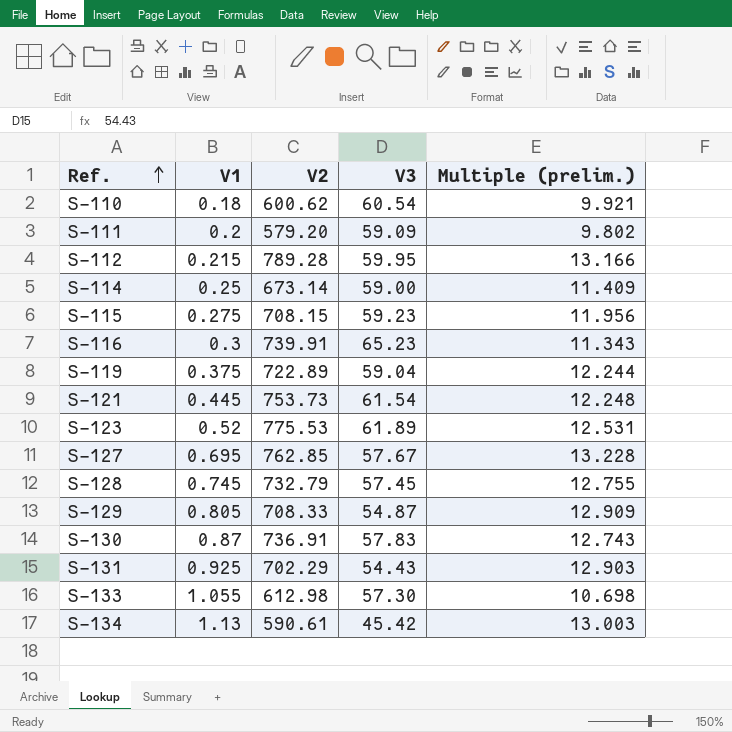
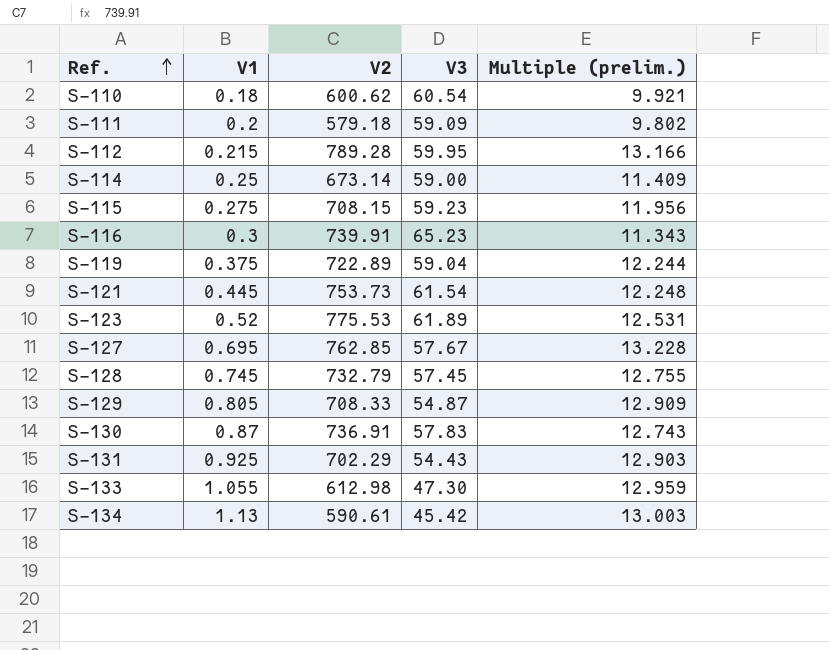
S-111 | V2: 579.20 -> 579.18
S-133 | V3: 57.30 -> 47.30
S-133 | Multiple (prelim.): 10.698 -> 12.959

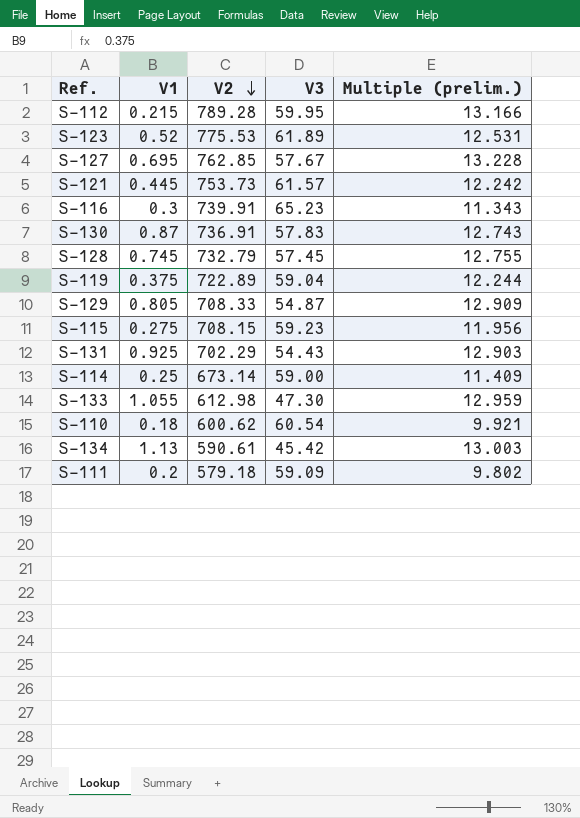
row order: Ref. ascending -> V2 descending
S-121 | V3: 61.54 -> 61.57
S-121 | Multiple (prelim.): 12.248 -> 12.242

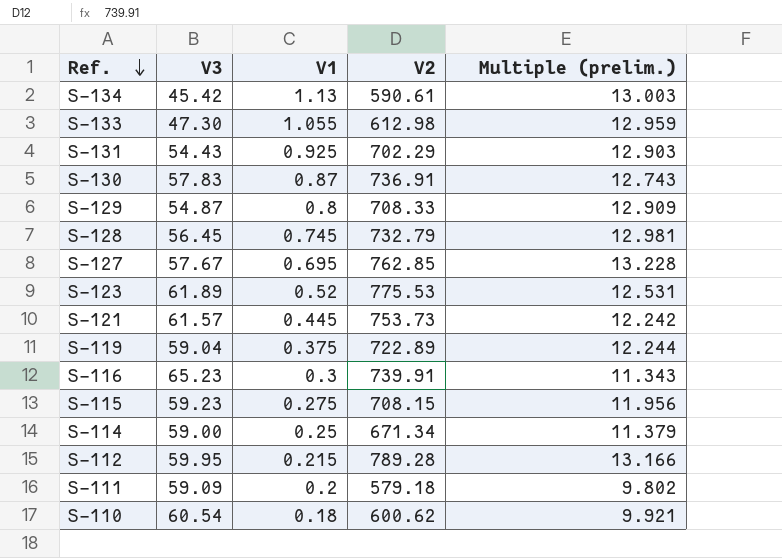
row order: V2 descending -> Ref. descending
column V3 | position: 4 -> 2
S-129 | V1: 0.805 -> 0.8
S-128 | V3: 57.45 -> 56.45
S-128 | Multiple (prelim.): 12.755 -> 12.981
S-114 | V2: 673.14 -> 671.34
S-114 | Multiple (prelim.): 11.409 -> 11.379

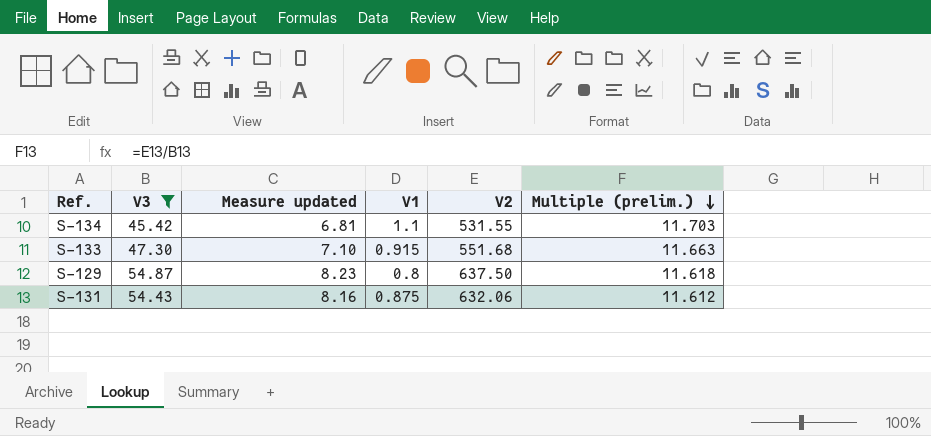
filter: none -> V3 <= 54.87
row order: Ref. descending -> Multiple (prelim.) descending
column Measure updated | formula: none -> [V3] * 0.15
S-134 | V1: 1.13 -> 1.1
S-134 | V2: 590.61 -> 531.55
S-134 | Multiple (prelim.): 13.003 -> 11.703
S-133 | V1: 1.055 -> 0.915
S-133 | V2: 612.98 -> 551.68
S-133 | Multiple (prelim.): 12.959 -> 11.663
S-129 | V2: 708.33 -> 637.50
S-129 | Multiple (prelim.): 12.909 -> 11.618
S-131 | V1: 0.925 -> 0.875
S-131 | V2: 702.29 -> 632.06
S-131 | Multiple (prelim.): 12.903 -> 11.612

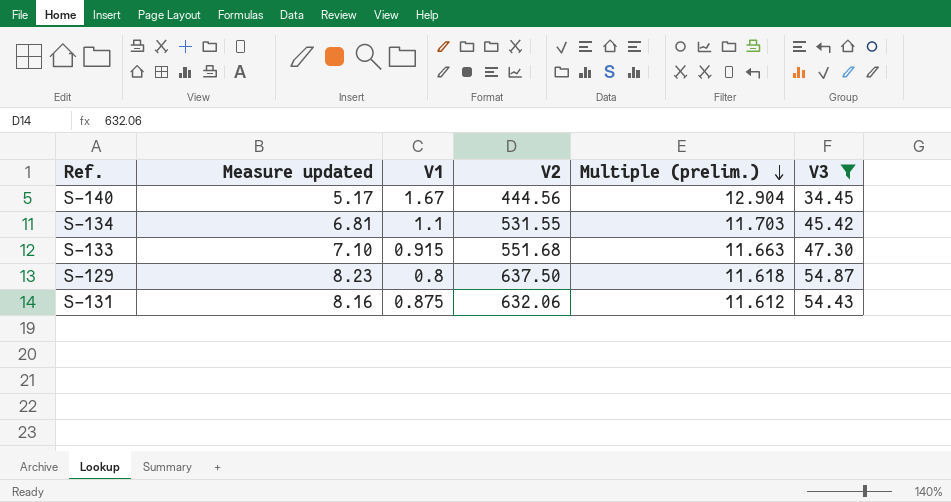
column V3 | position: 2 -> 6
row S-140: none -> 5.17 | 1.67 | 444.56 | 12.904 | 34.45

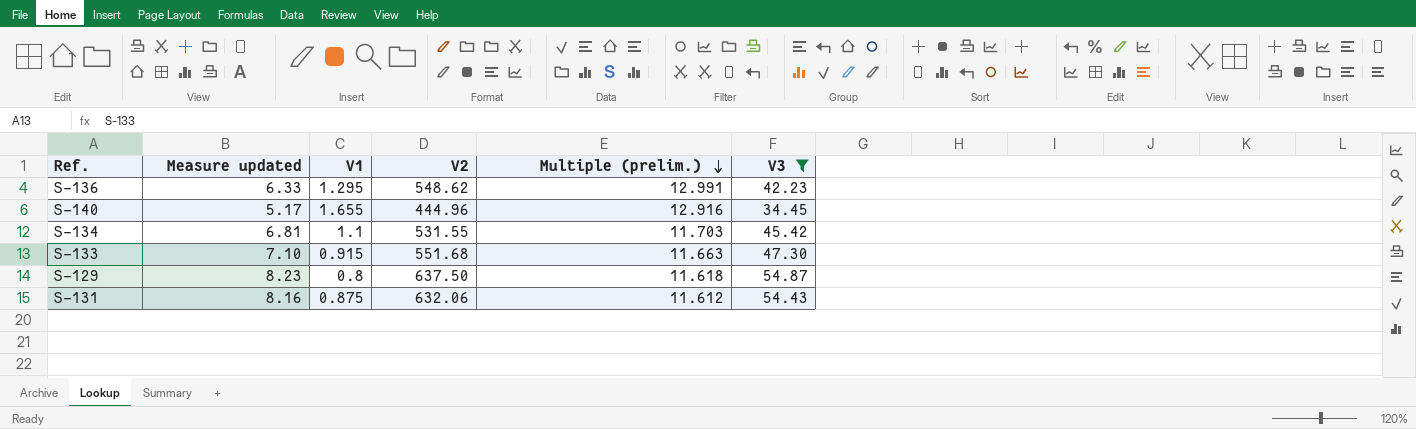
row S-136: none -> 6.33 | 1.295 | 548.62 | 12.991 | 42.23
S-140 | V1: 1.67 -> 1.655
S-140 | V2: 444.56 -> 444.96
S-140 | Multiple (prelim.): 12.904 -> 12.916

